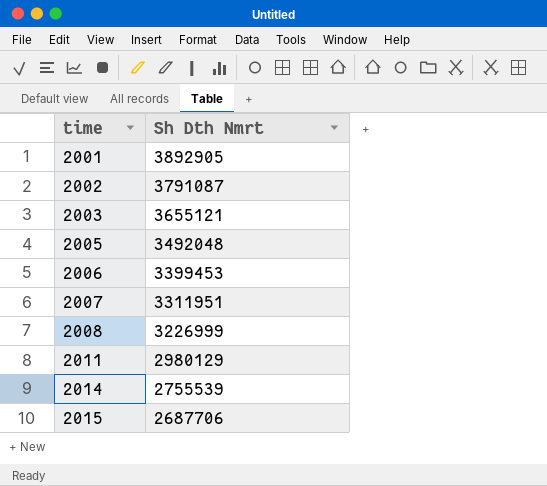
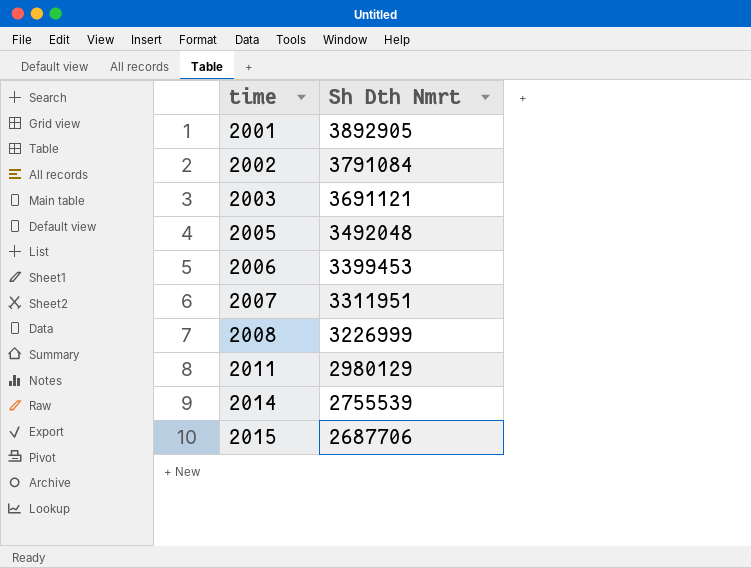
2002 | Sh Dth Nmrt: 3791087 -> 3791084
2003 | Sh Dth Nmrt: 3655121 -> 3691121

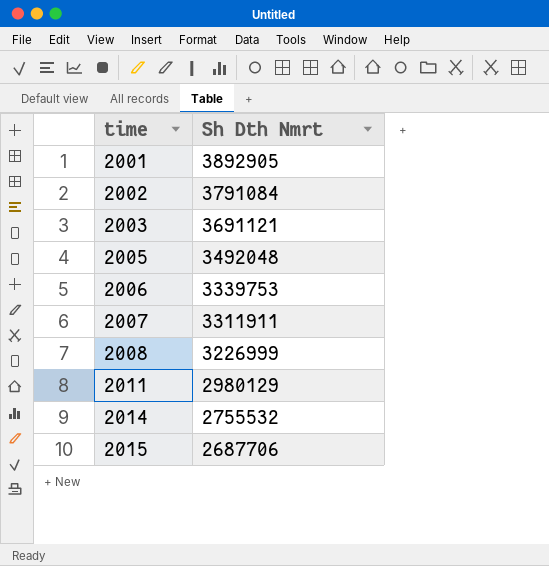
2006 | Sh Dth Nmrt: 3399453 -> 3339753
2007 | Sh Dth Nmrt: 3311951 -> 3311911
2014 | Sh Dth Nmrt: 2755539 -> 2755532

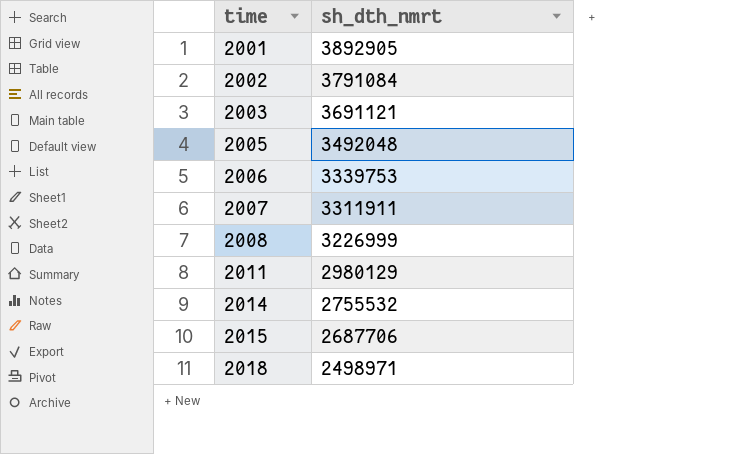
column name: Sh Dth Nmrt -> sh_dth_nmrt
row 2018: none -> 2498971

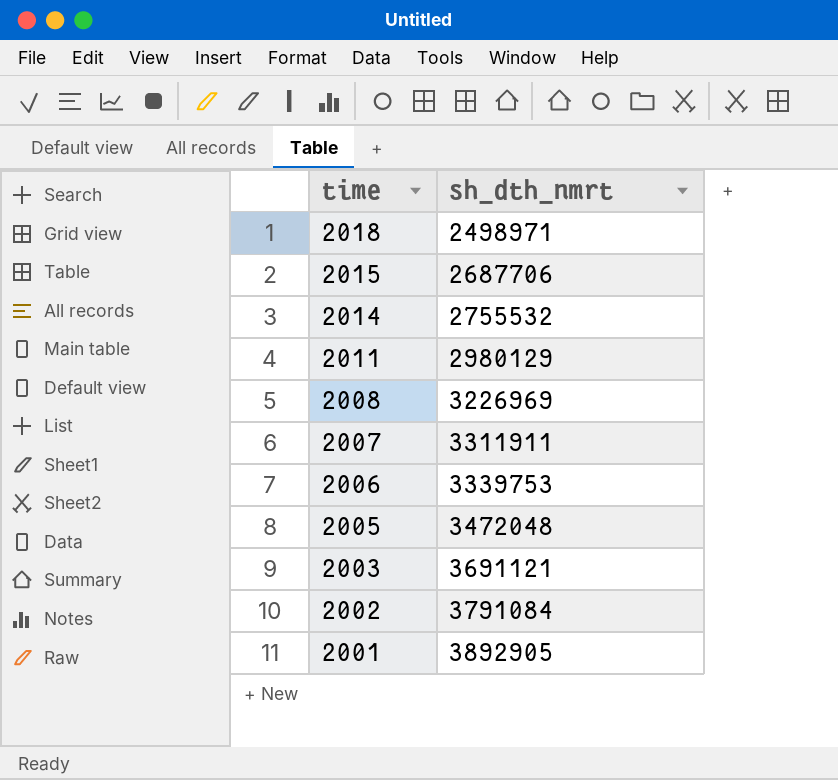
row order: time ascending -> time descending
2008 | sh_dth_nmrt: 3226999 -> 3226969
2005 | sh_dth_nmrt: 3492048 -> 3472048

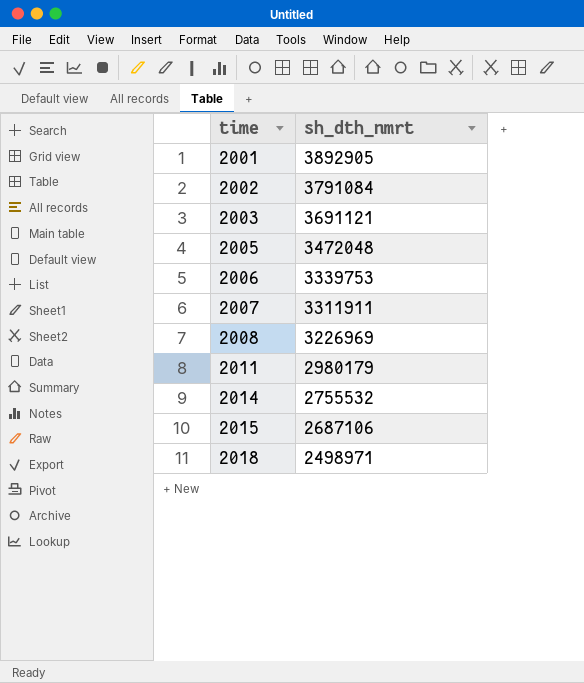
row order: time descending -> time ascending
2011 | sh_dth_nmrt: 2980129 -> 2980179
2015 | sh_dth_nmrt: 2687706 -> 2687106

